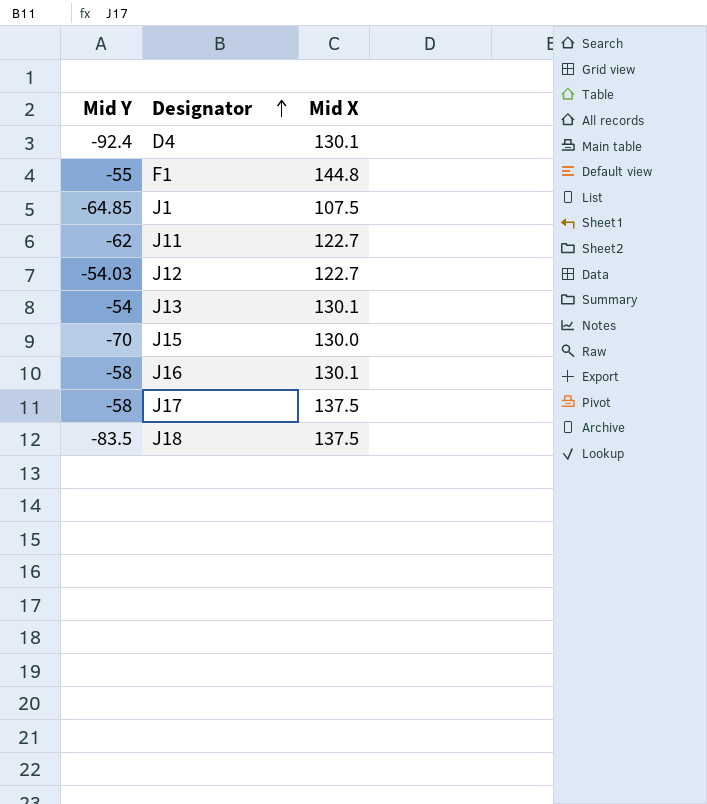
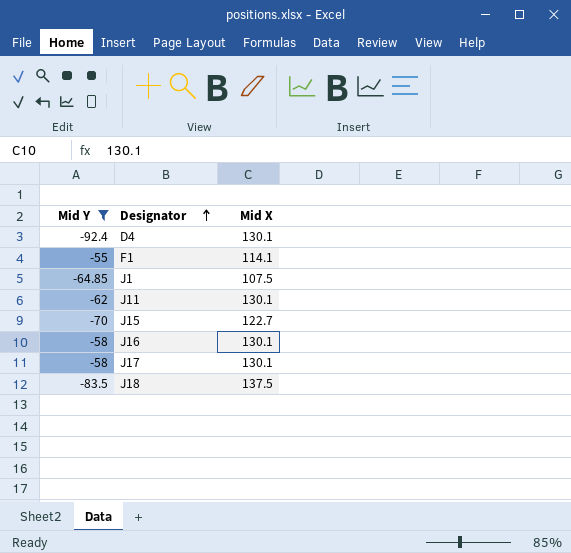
filter: none -> Mid Y <= -55
F1 | Mid X: 144.8 -> 114.1
J11 | Mid X: 122.7 -> 130.1
J15 | Mid X: 130.0 -> 122.7
J17 | Mid X: 137.5 -> 130.1

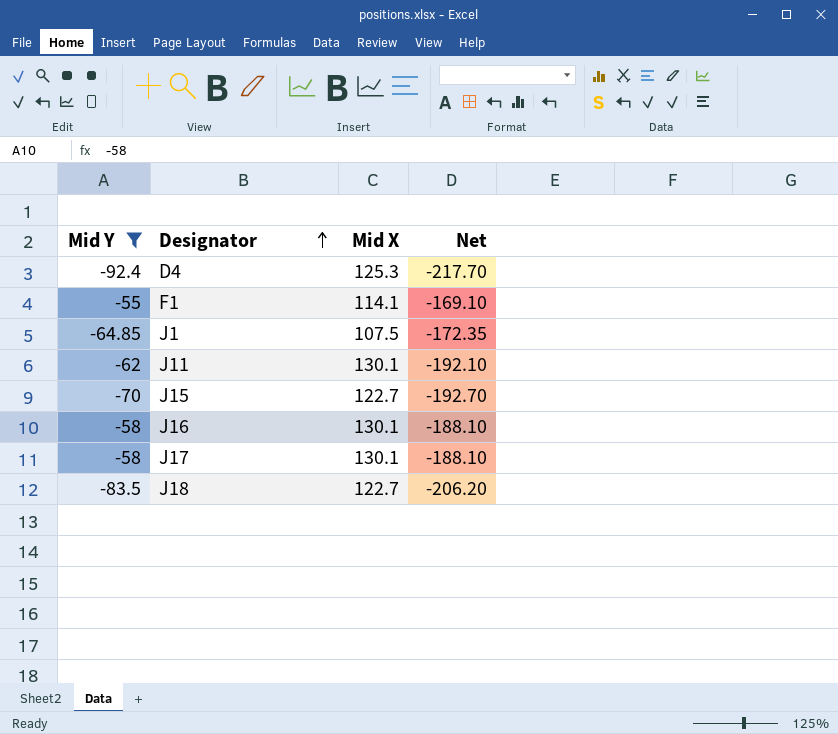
column Net | formula: none -> [Mid Y] - [Mid X]
D4 | Mid X: 130.1 -> 125.3
J18 | Mid X: 137.5 -> 122.7

